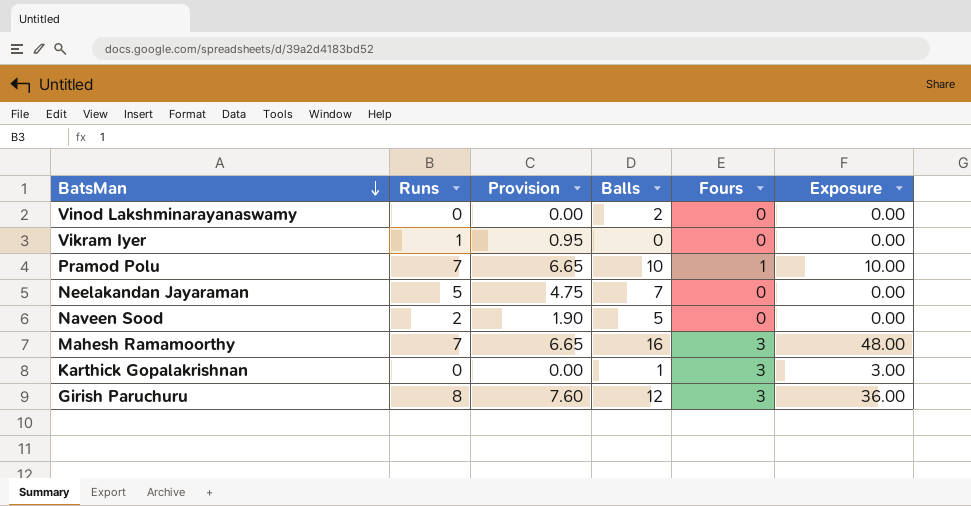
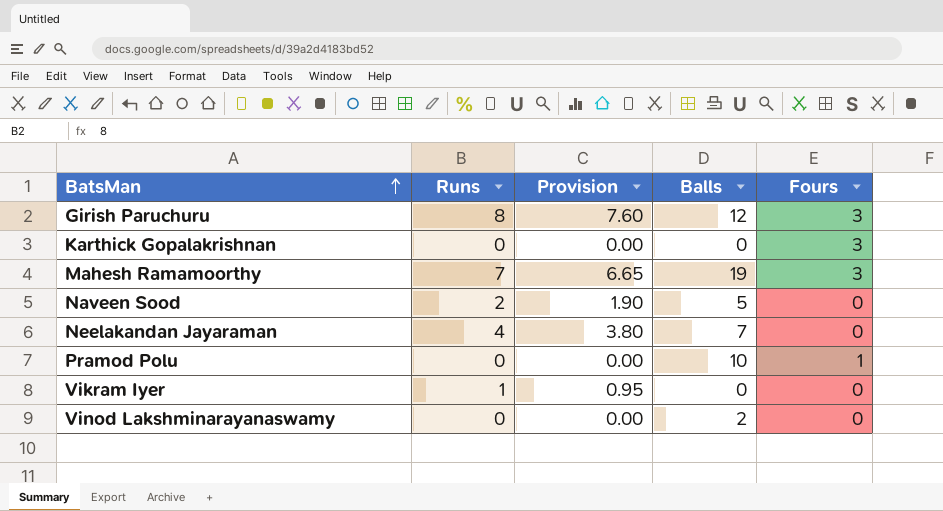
row order: BatsMan descending -> BatsMan ascending
column Exposure | formula: [Balls] * [Fours] -> none
Karthick Gopalakrishnan | Balls: 1 -> 0
Mahesh Ramamoorthy | Balls: 16 -> 19
Neelakandan Jayaraman | Runs: 5 -> 4
Neelakandan Jayaraman | Provision: 4.75 -> 3.80
Pramod Polu | Runs: 7 -> 0
Pramod Polu | Provision: 6.65 -> 0.00

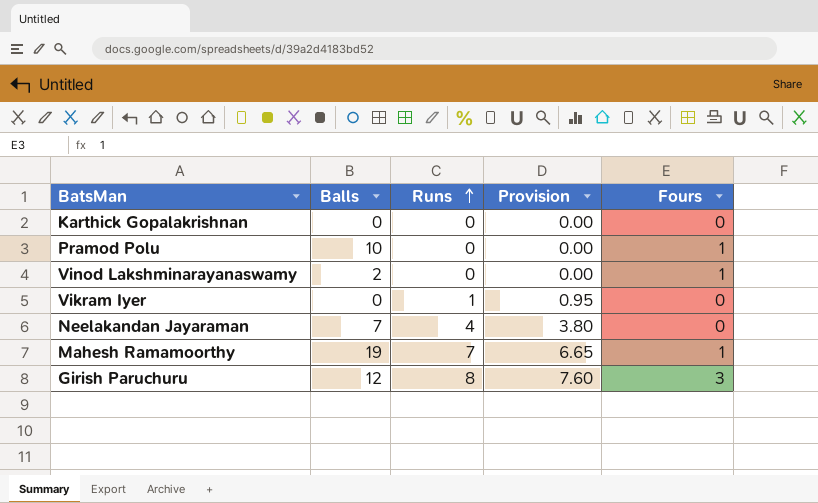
row order: BatsMan ascending -> Runs ascending
column Balls | position: 4 -> 2
row Naveen Sood: 2 | 1.90 | 5 | 0 -> none
Karthick Gopalakrishnan | Fours: 3 -> 0
Vinod Lakshminarayanaswamy | Fours: 0 -> 1
Mahesh Ramamoorthy | Fours: 3 -> 1

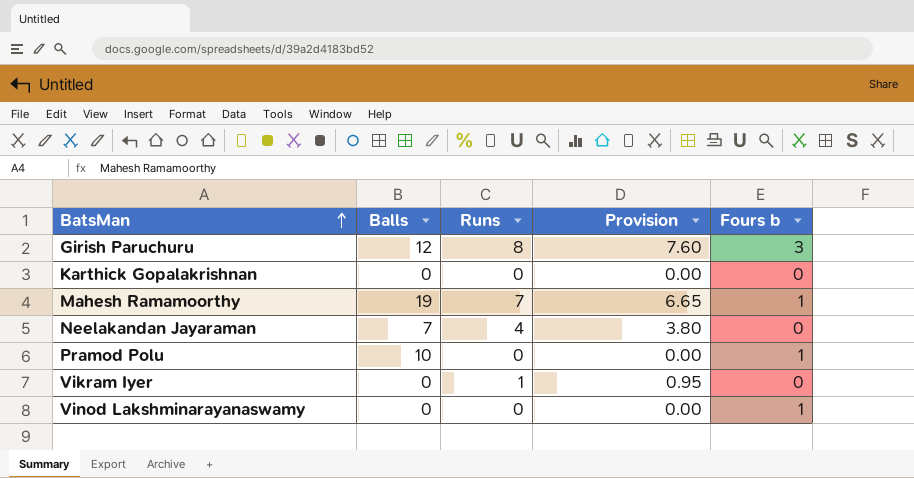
row order: Runs ascending -> BatsMan ascending
column name: Fours -> Fours b
Vinod Lakshminarayanaswamy | Balls: 2 -> 0

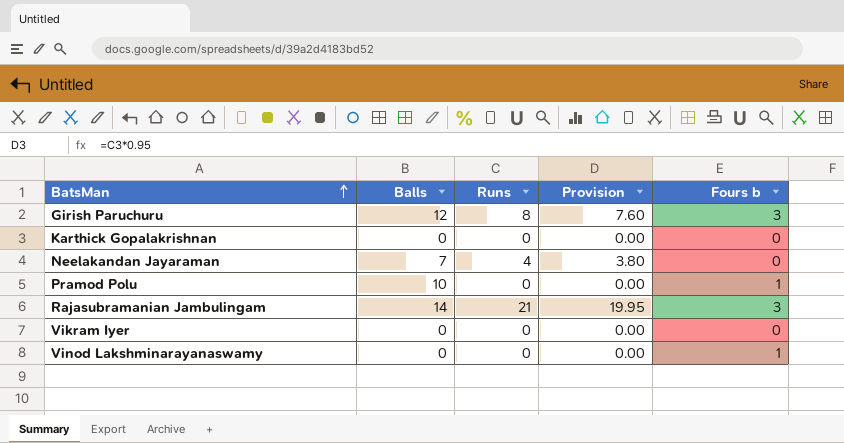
row Mahesh Ramamoorthy: 19 | 7 | 6.65 | 1 -> none
row Rajasubramanian Jambulingam: none -> 14 | 21 | 19.95 | 3
Vikram Iyer | Runs: 1 -> 0
Vikram Iyer | Provision: 0.95 -> 0.00

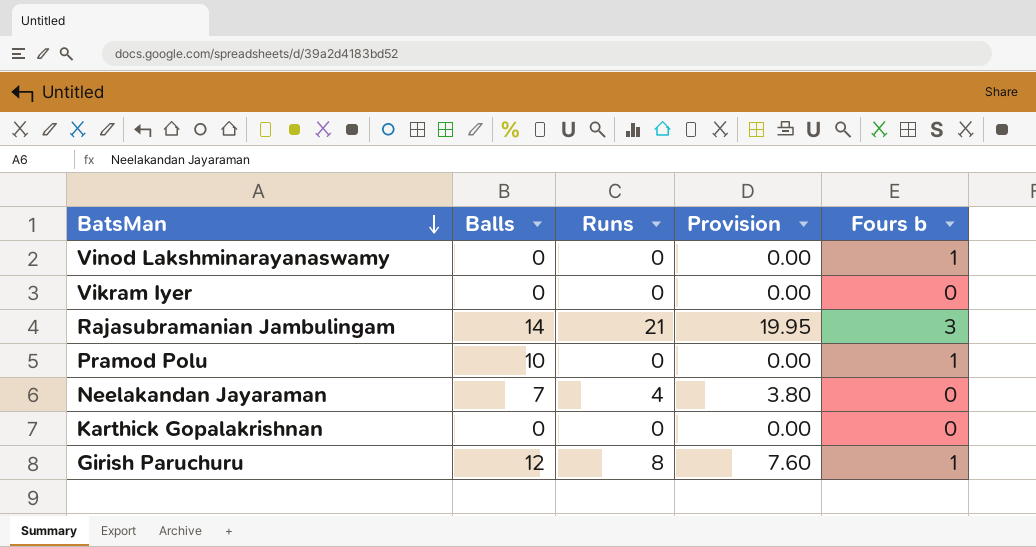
row order: BatsMan ascending -> BatsMan descending
Girish Paruchuru | Fours b: 3 -> 1

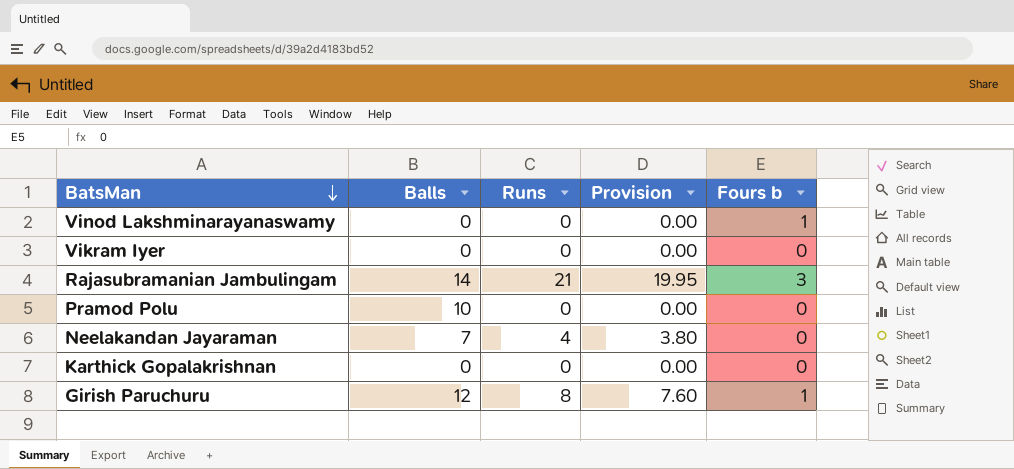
Pramod Polu | Fours b: 1 -> 0

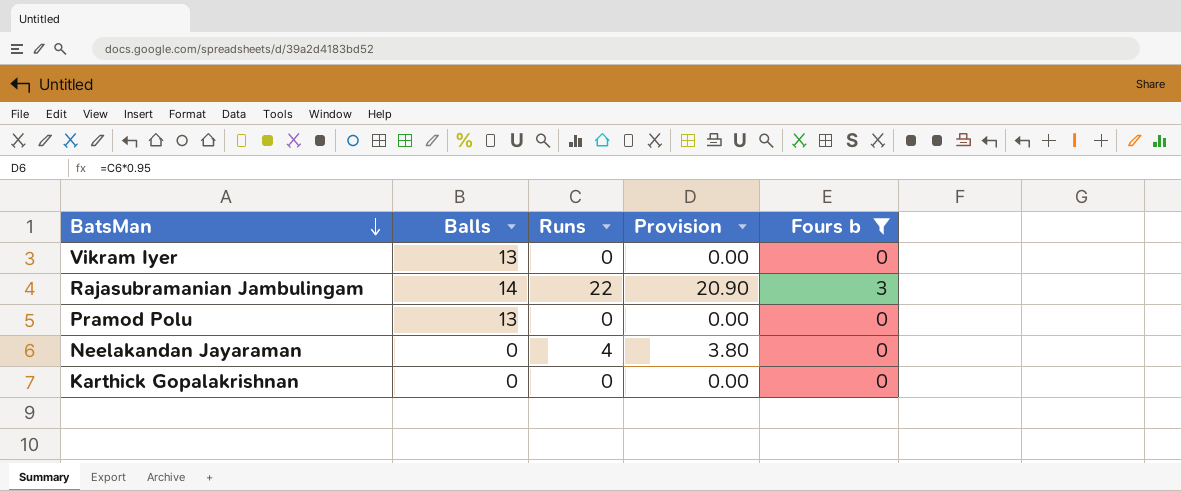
filter: none -> Fours b != 1
Vikram Iyer | Balls: 0 -> 13
Rajasubramanian Jambulingam | Runs: 21 -> 22
Rajasubramanian Jambulingam | Provision: 19.95 -> 20.90
Pramod Polu | Balls: 10 -> 13
Neelakandan Jayaraman | Balls: 7 -> 0

